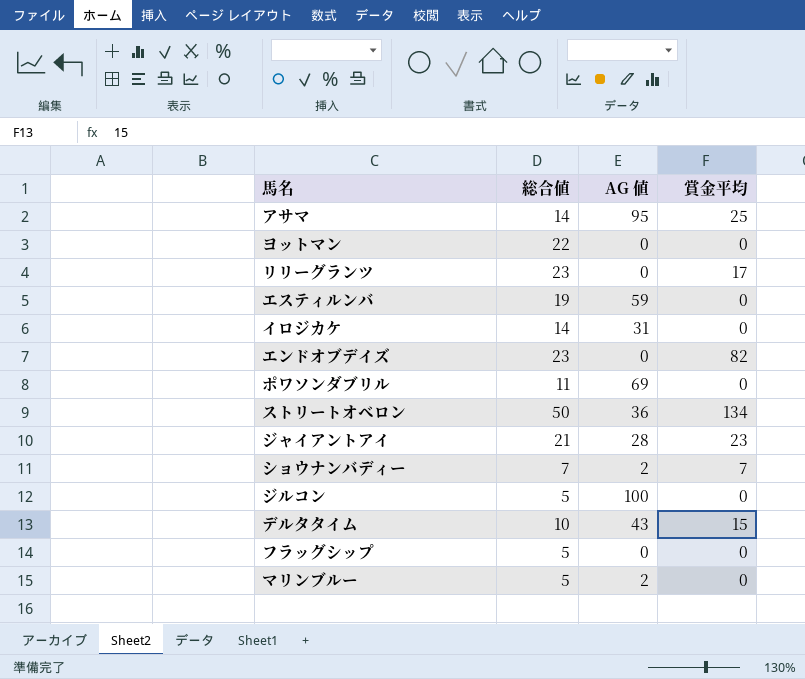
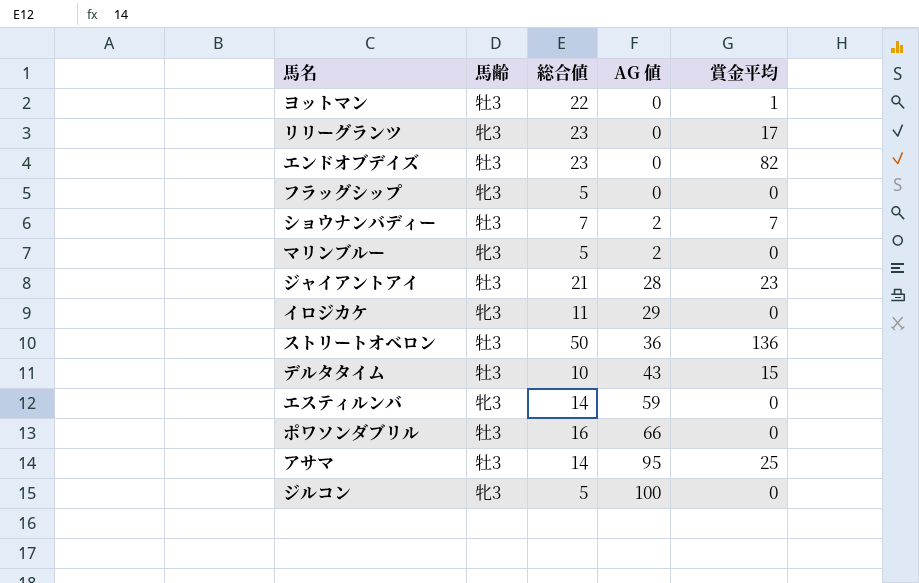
row order: none -> AG 値 ascending
column 馬齢 | position: none -> 2
ヨットマン | 賞金平均: 0 -> 1
イロジカケ | 総合値: 14 -> 11
イロジカケ | AG 値: 31 -> 29
ストリートオベロン | 賞金平均: 134 -> 136
エスティルンバ | 総合値: 19 -> 14
ポワソンダブリル | 総合値: 11 -> 16
ポワソンダブリル | AG 値: 69 -> 66

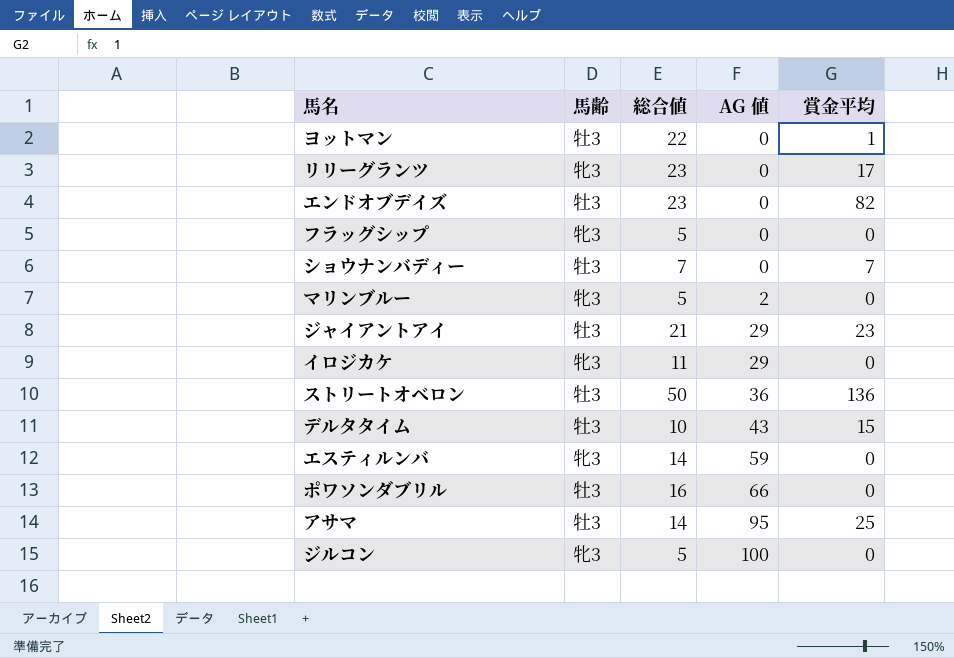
ショウナンバディー | AG 値: 2 -> 0
ジャイアントアイ | AG 値: 28 -> 29

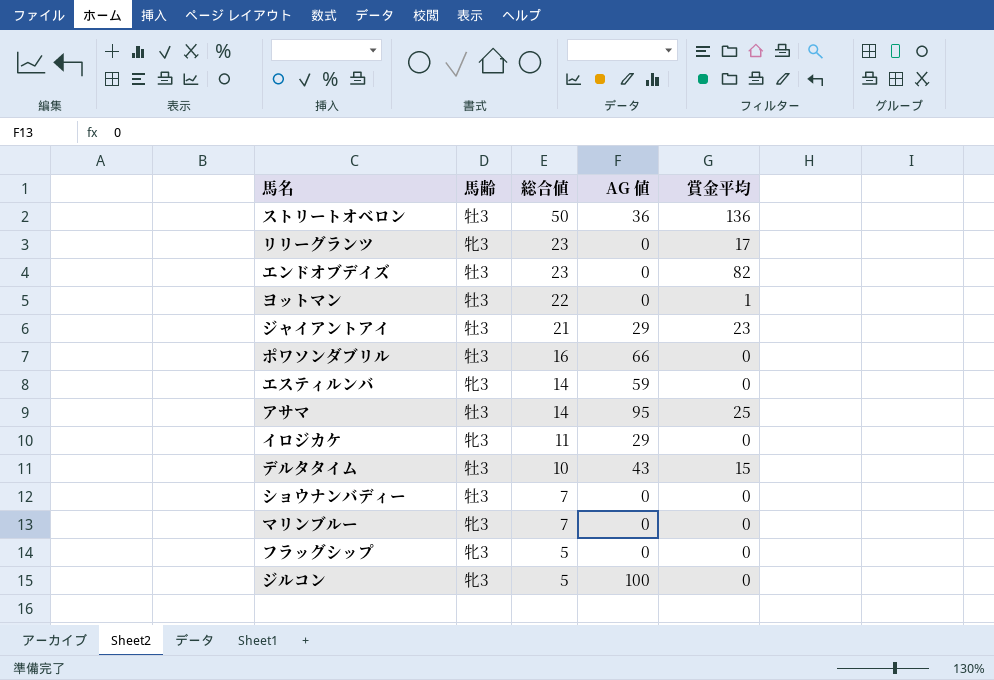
row order: AG 値 ascending -> 総合値 descending
ショウナンバディー | 賞金平均: 7 -> 0
マリンブルー | 総合値: 5 -> 7
マリンブルー | AG 値: 2 -> 0

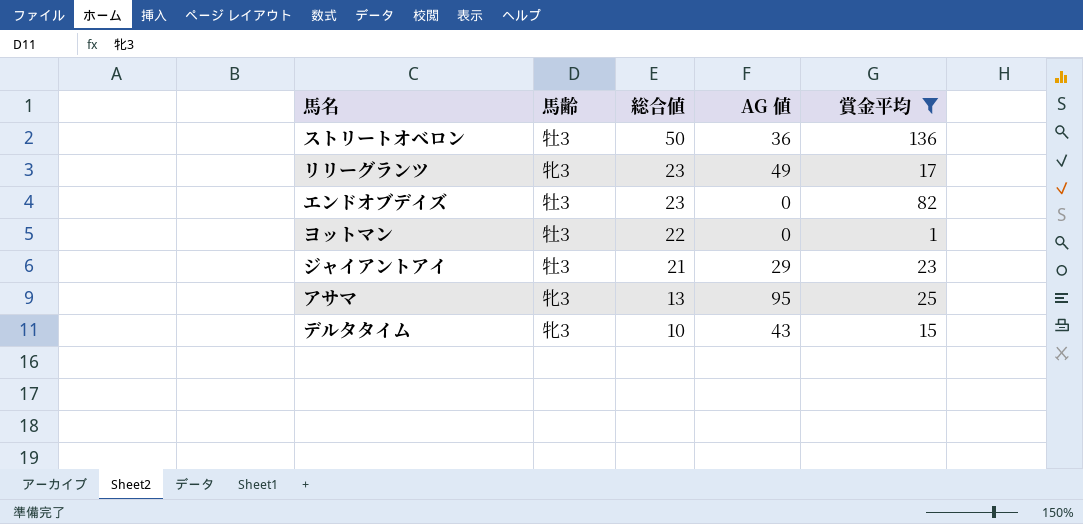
filter: none -> 賞金平均 != 0
リリーグランツ | AG 値: 0 -> 49
アサマ | 馬齢: 牡3 -> 牝3
アサマ | 総合値: 14 -> 13
デルタタイム | 馬齢: 牡3 -> 牝3

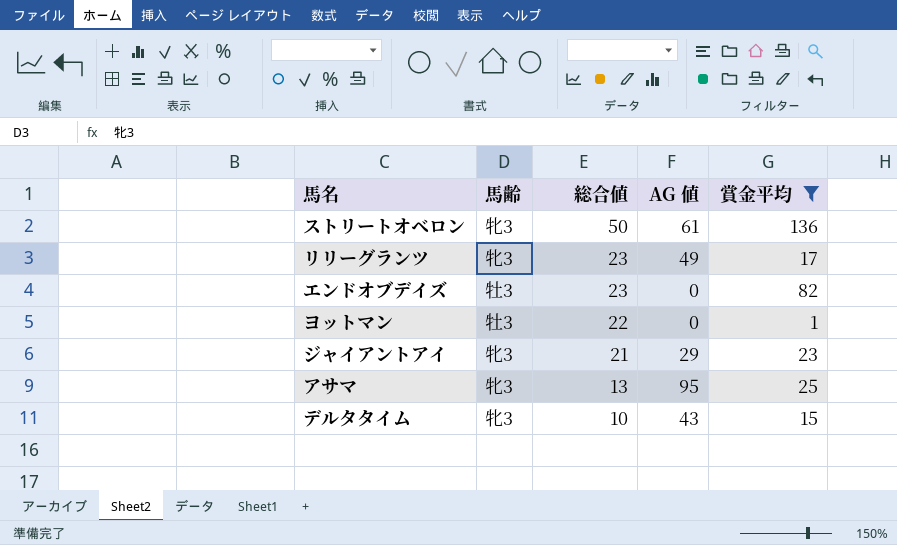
ストリートオベロン | 馬齢: 牡3 -> 牝3
ストリートオベロン | AG 値: 36 -> 61
ジャイアントアイ | 馬齢: 牡3 -> 牝3

